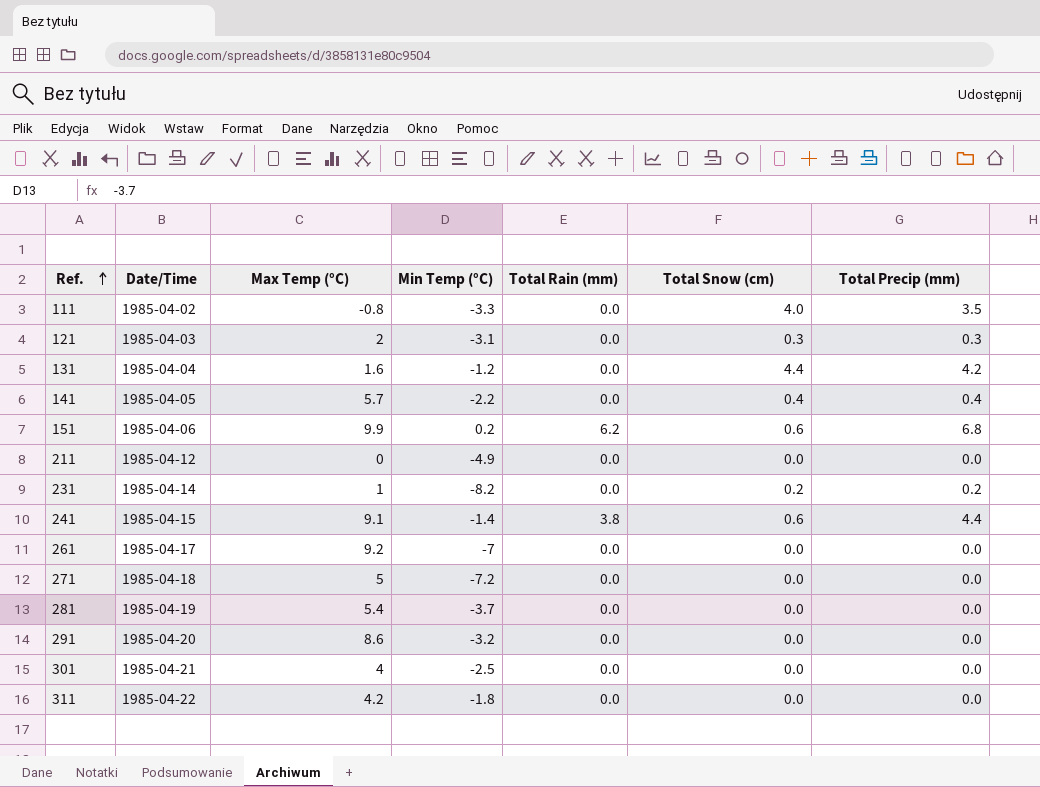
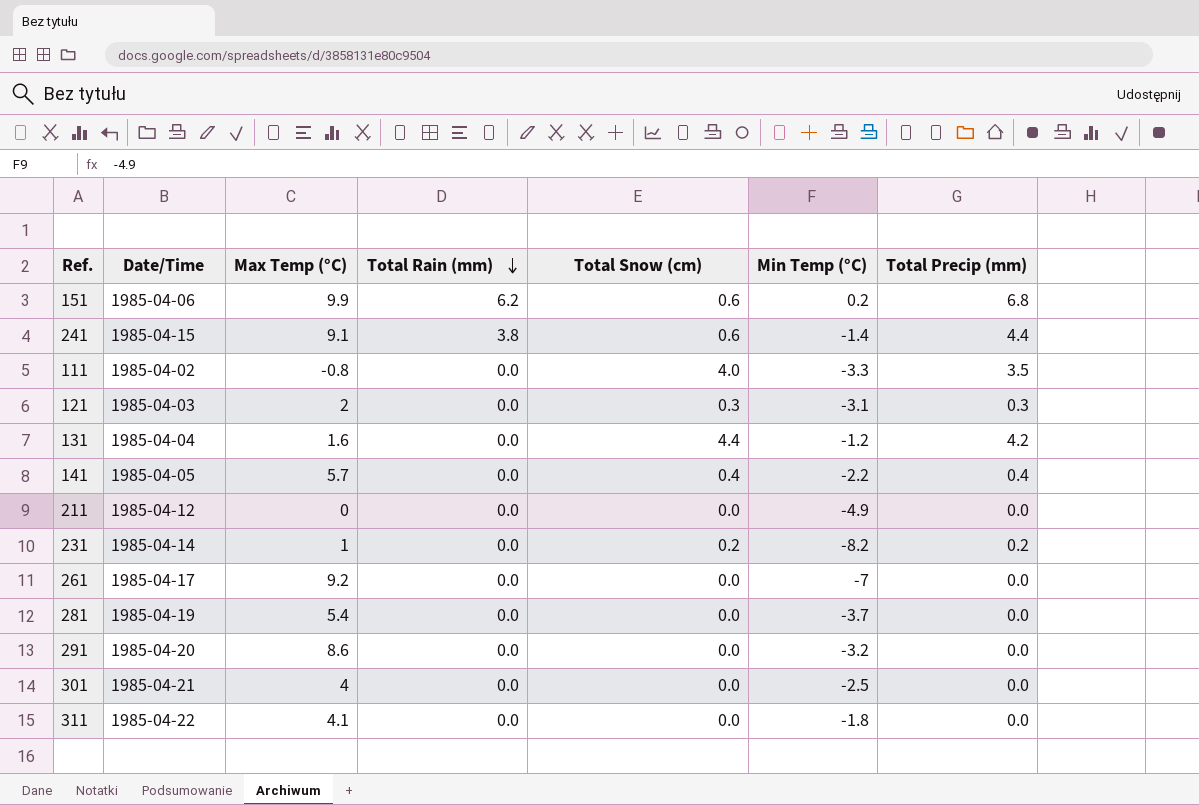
row order: Ref. ascending -> Total Rain (mm) descending
column Min Temp (°C) | position: 4 -> 6
row 271: 1985-04-18 | 5 | -7.2 | 0.0 | 0.0 | 0.0 -> none
311 | Max Temp (°C): 4.2 -> 4.1

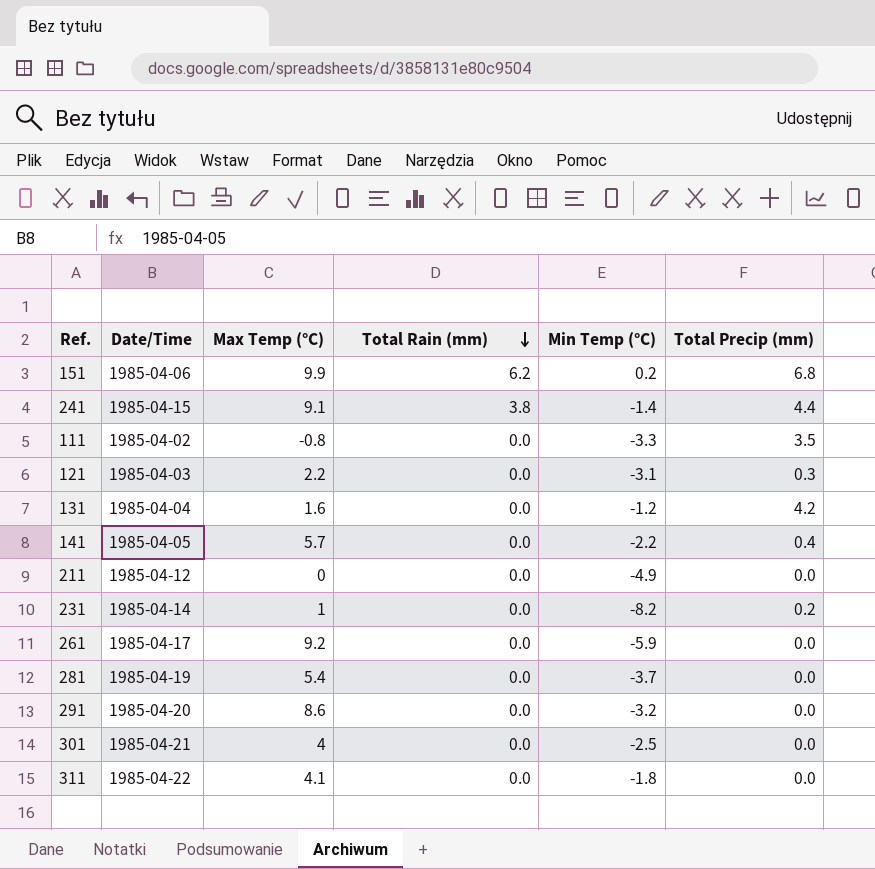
column Total Snow (cm) | position: 5 -> none
121 | Max Temp (°C): 2 -> 2.2
261 | Min Temp (°C): -7 -> -5.9

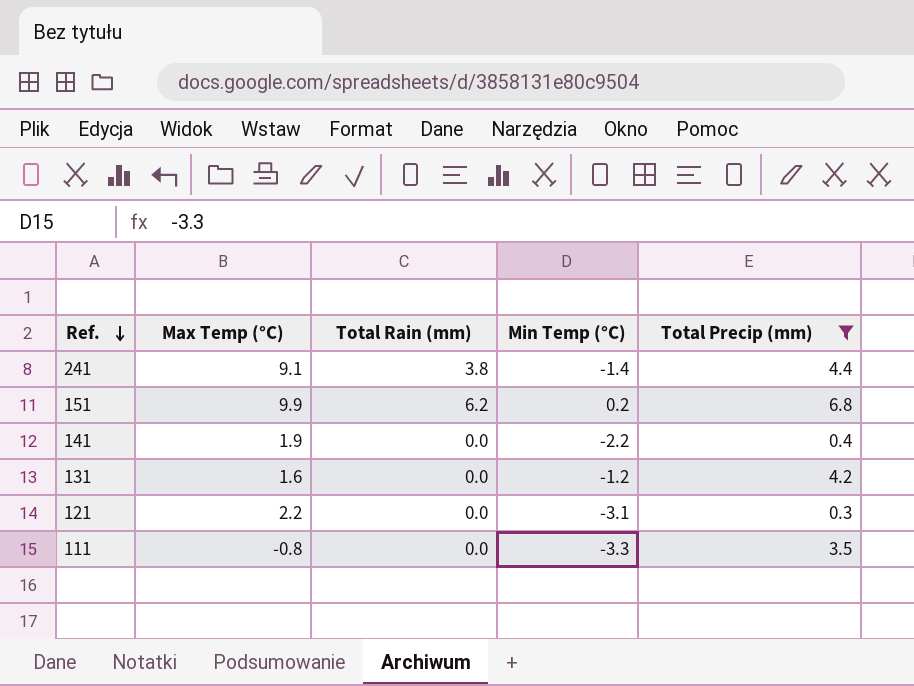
filter: none -> Total Precip (mm) >= 0.3
row order: Total Rain (mm) descending -> Ref. descending
column Date/Time | position: 2 -> none
141 | Max Temp (°C): 5.7 -> 1.9

